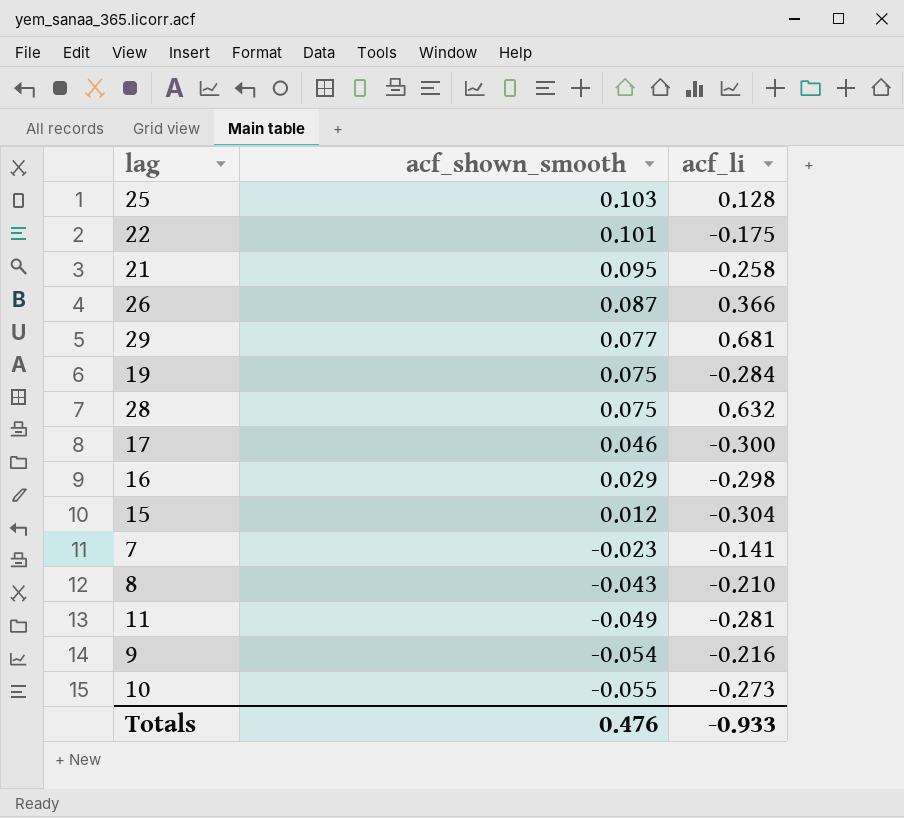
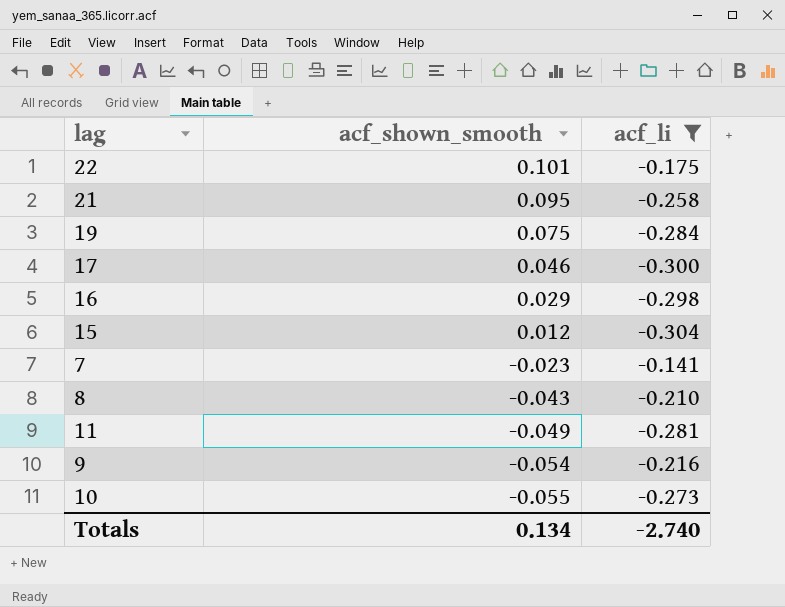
filter: none -> acf_li <= -0.141
Totals | acf_shown_smooth: 0.476 -> 0.134
Totals | acf_li: -0.933 -> -2.740

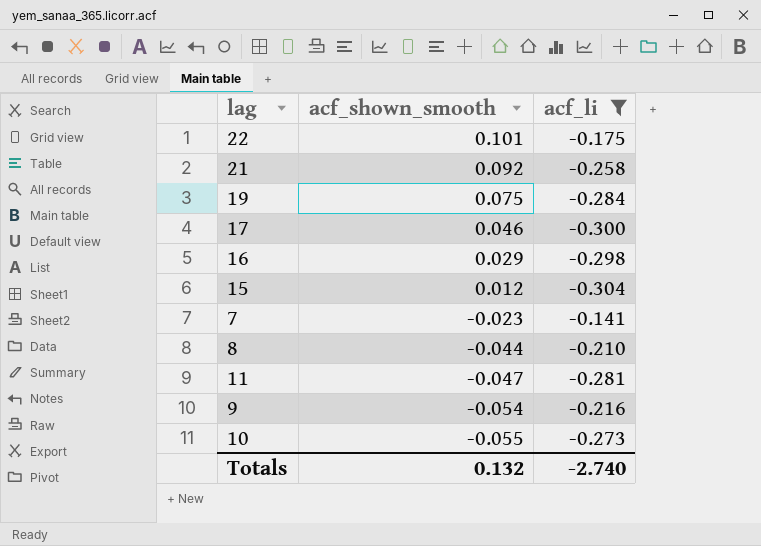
21 | acf_shown_smooth: 0.095 -> 0.092
8 | acf_shown_smooth: -0.043 -> -0.044
11 | acf_shown_smooth: -0.049 -> -0.047
Totals | acf_shown_smooth: 0.134 -> 0.132

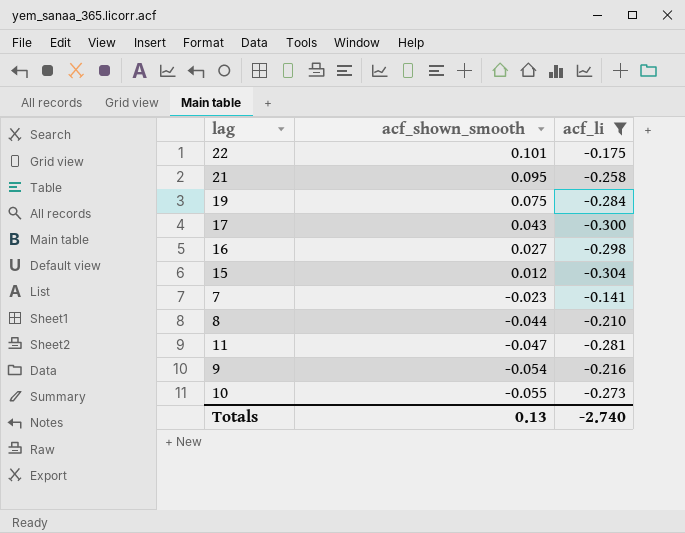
21 | acf_shown_smooth: 0.092 -> 0.095
17 | acf_shown_smooth: 0.046 -> 0.043
16 | acf_shown_smooth: 0.029 -> 0.027
Totals | acf_shown_smooth: 0.132 -> 0.13

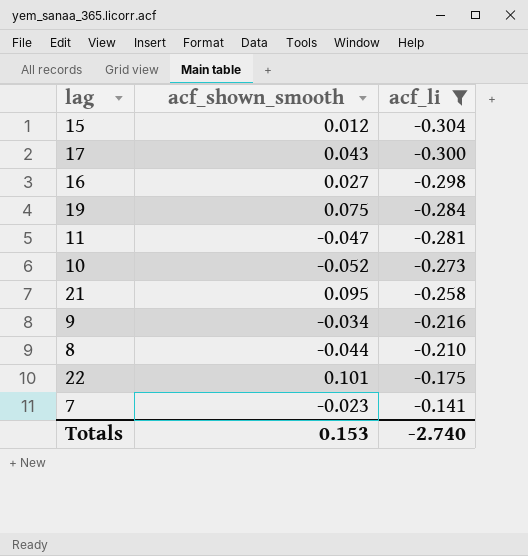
row order: acf_shown_smooth descending -> acf_li ascending
10 | acf_shown_smooth: -0.055 -> -0.052
9 | acf_shown_smooth: -0.054 -> -0.034
Totals | acf_shown_smooth: 0.13 -> 0.153

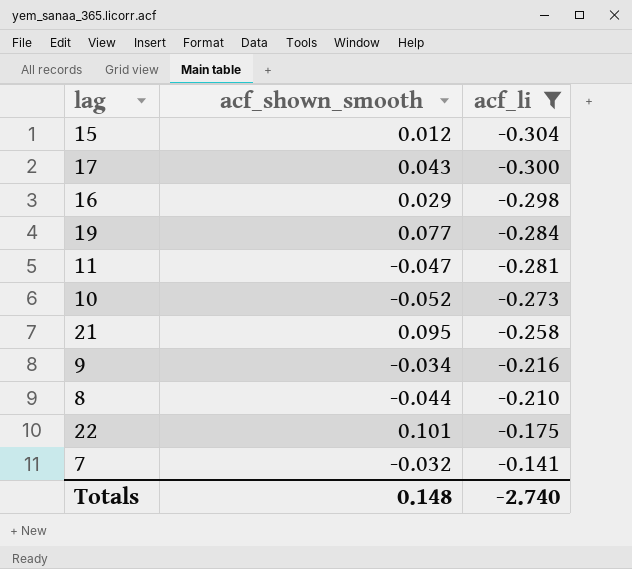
16 | acf_shown_smooth: 0.027 -> 0.029
19 | acf_shown_smooth: 0.075 -> 0.077
7 | acf_shown_smooth: -0.023 -> -0.032
Totals | acf_shown_smooth: 0.153 -> 0.148

